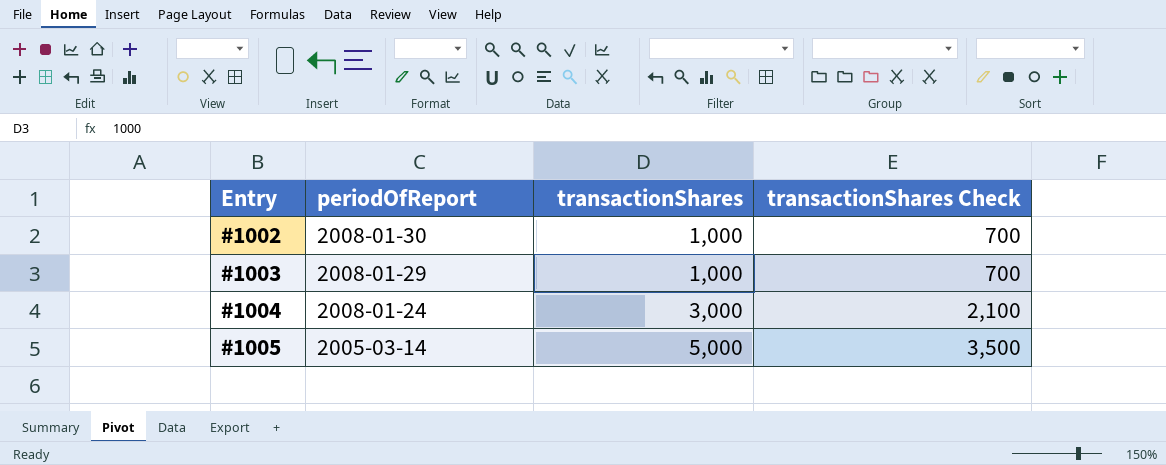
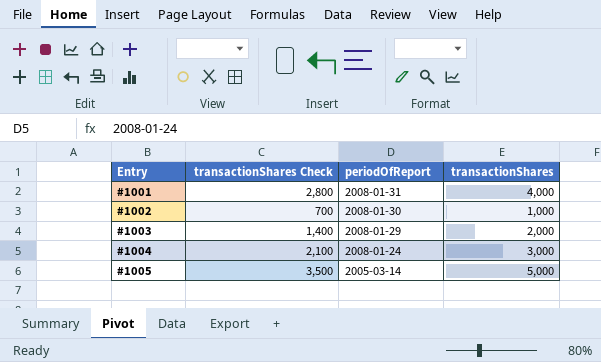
column transactionShares Check | position: 4 -> 2
row #1001: none -> 2,800 | 2008-01-31 | 4,000
#1003 | transactionShares Check: 700 -> 1,400
#1003 | transactionShares: 1,000 -> 2,000

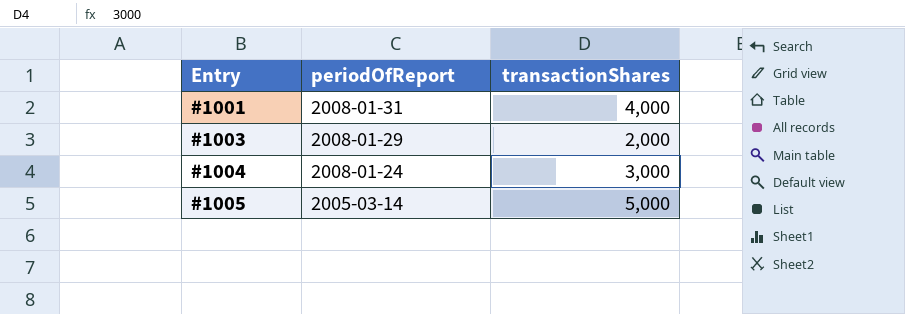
column transactionShares Check | formula: [transactionShares] * 0.7 -> none
row #1002: 700 | 2008-01-30 | 1,000 -> none

